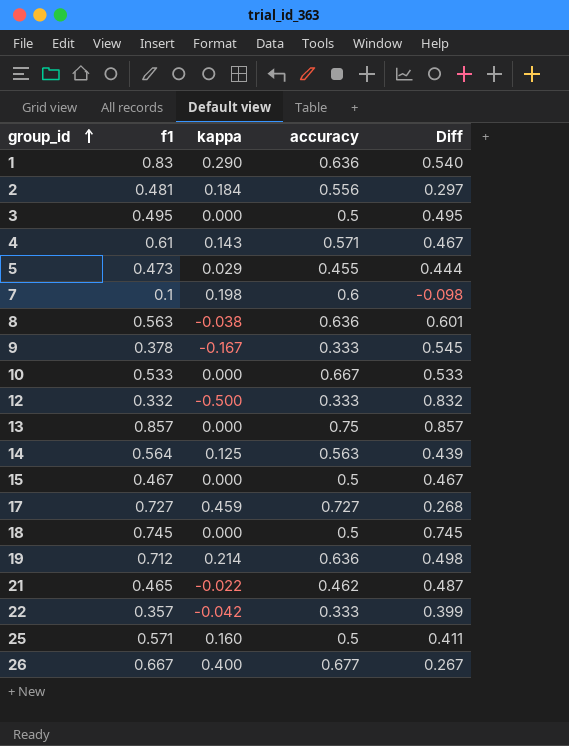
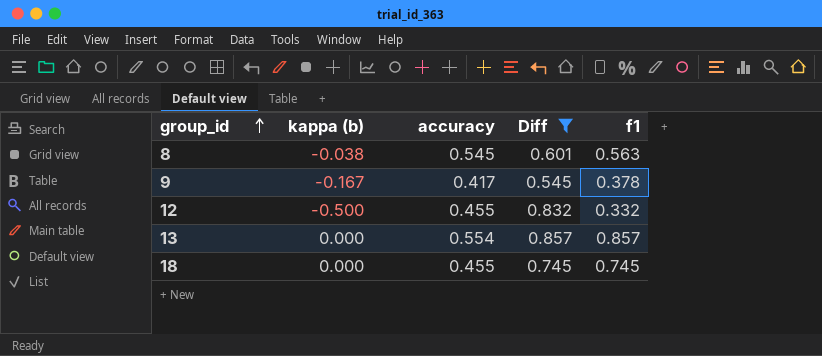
filter: none -> Diff >= 0.545
column name: kappa -> kappa (b)
column f1 | position: 2 -> 5
8 | accuracy: 0.636 -> 0.545
9 | accuracy: 0.333 -> 0.417
12 | accuracy: 0.333 -> 0.455
13 | accuracy: 0.75 -> 0.554
18 | accuracy: 0.5 -> 0.455

